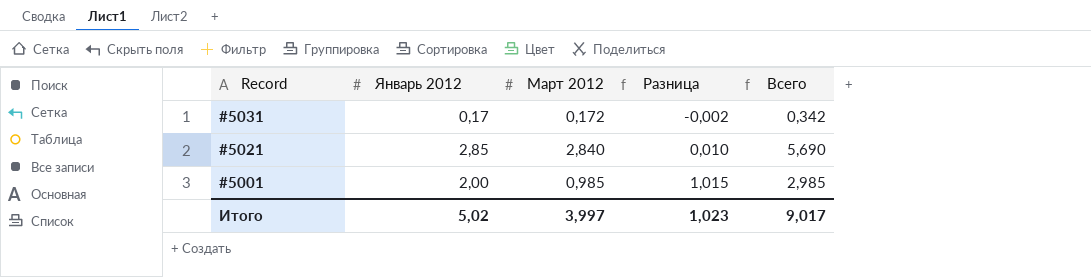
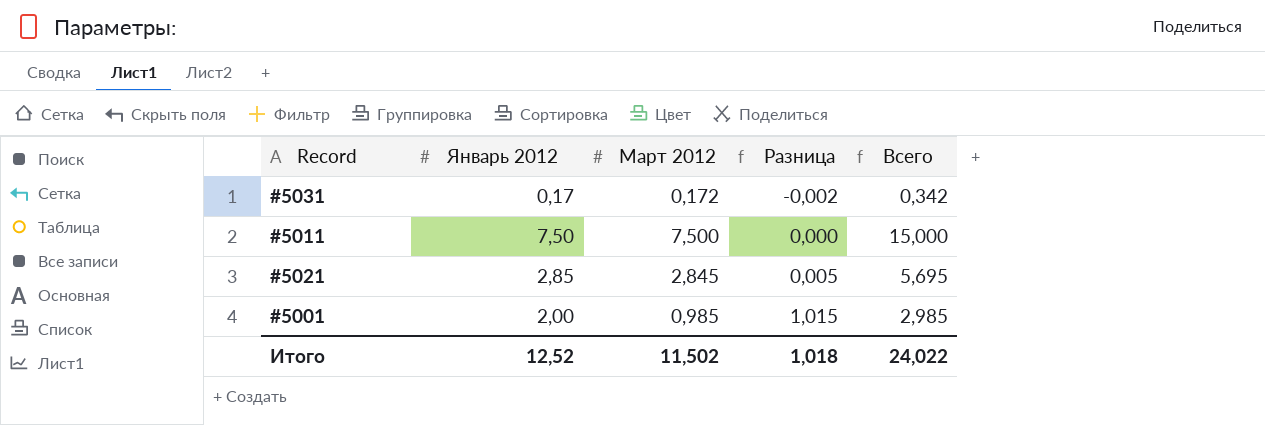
row #5011: none -> 7,50 | 7,500 | 0,000 | 15,000
#5021 | Март 2012: 2,840 -> 2,845
#5021 | Разница: 0,010 -> 0,005
#5021 | Всего: 5,690 -> 5,695
Итого | Январь 2012: 5,02 -> 12,52
Итого | Март 2012: 3,997 -> 11,502
Итого | Разница: 1,023 -> 1,018
Итого | Всего: 9,017 -> 24,022

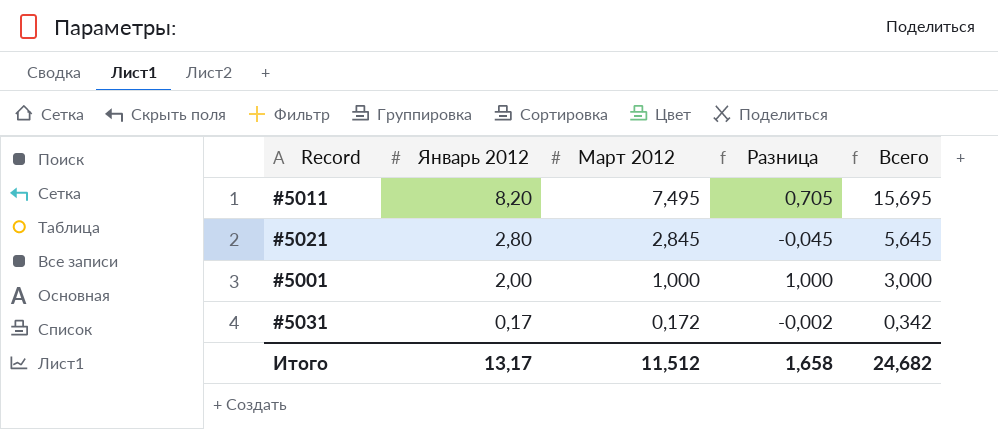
row order: Разница ascending -> Январь 2012 descending
#5011 | Январь 2012: 7,50 -> 8,20
#5011 | Март 2012: 7,500 -> 7,495
#5011 | Разница: 0,000 -> 0,705
#5011 | Всего: 15,000 -> 15,695
#5021 | Январь 2012: 2,85 -> 2,80
#5021 | Разница: 0,005 -> -0,045
#5021 | Всего: 5,695 -> 5,645
#5001 | Март 2012: 0,985 -> 1,000
#5001 | Разница: 1,015 -> 1,000
#5001 | Всего: 2,985 -> 3,000
Итого | Январь 2012: 12,52 -> 13,17
Итого | Март 2012: 11,502 -> 11,512
Итого | Разница: 1,018 -> 1,658
Итого | Всего: 24,022 -> 24,682

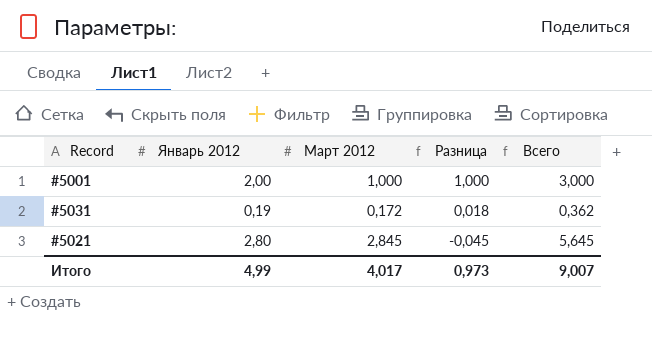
row order: Январь 2012 descending -> Разница descending
row #5011: 8,20 | 7,495 | 0,705 | 15,695 -> none
#5031 | Январь 2012: 0,17 -> 0,19
#5031 | Разница: -0,002 -> 0,018
#5031 | Всего: 0,342 -> 0,362
Итого | Январь 2012: 13,17 -> 4,99
Итого | Март 2012: 11,512 -> 4,017
Итого | Разница: 1,658 -> 0,973
Итого | Всего: 24,682 -> 9,007

